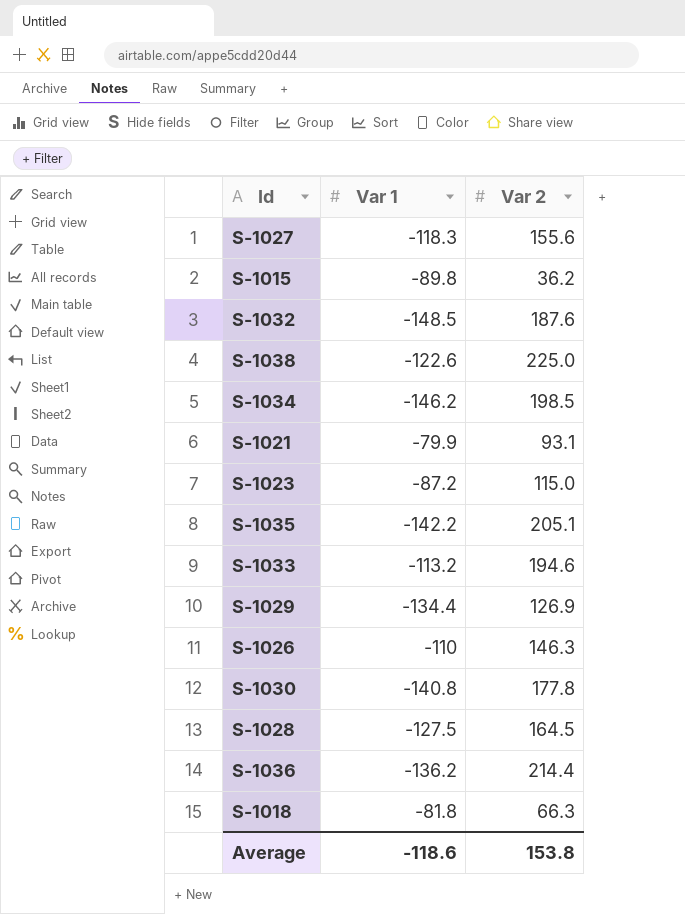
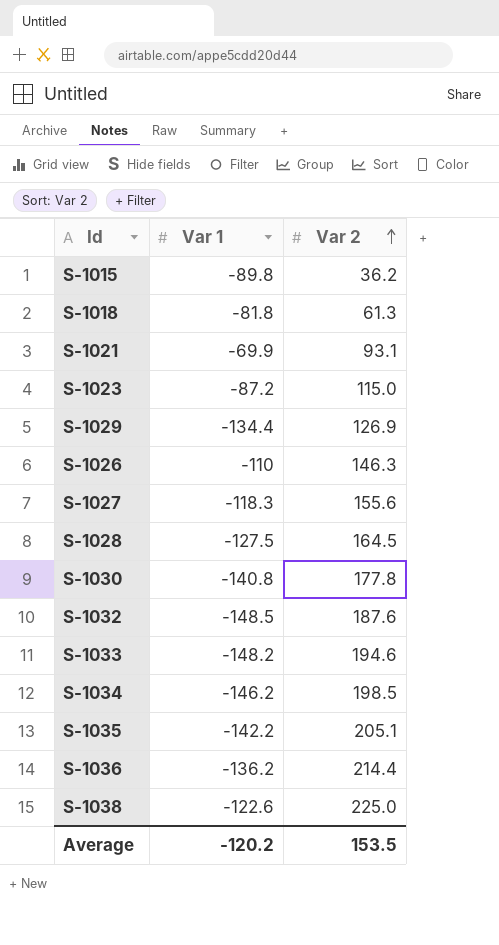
row order: none -> Var 2 ascending
S-1018 | Var 2: 66.3 -> 61.3
S-1021 | Var 1: -79.9 -> -69.9
S-1033 | Var 1: -113.2 -> -148.2
Average | Var 1: -118.6 -> -120.2
Average | Var 2: 153.8 -> 153.5

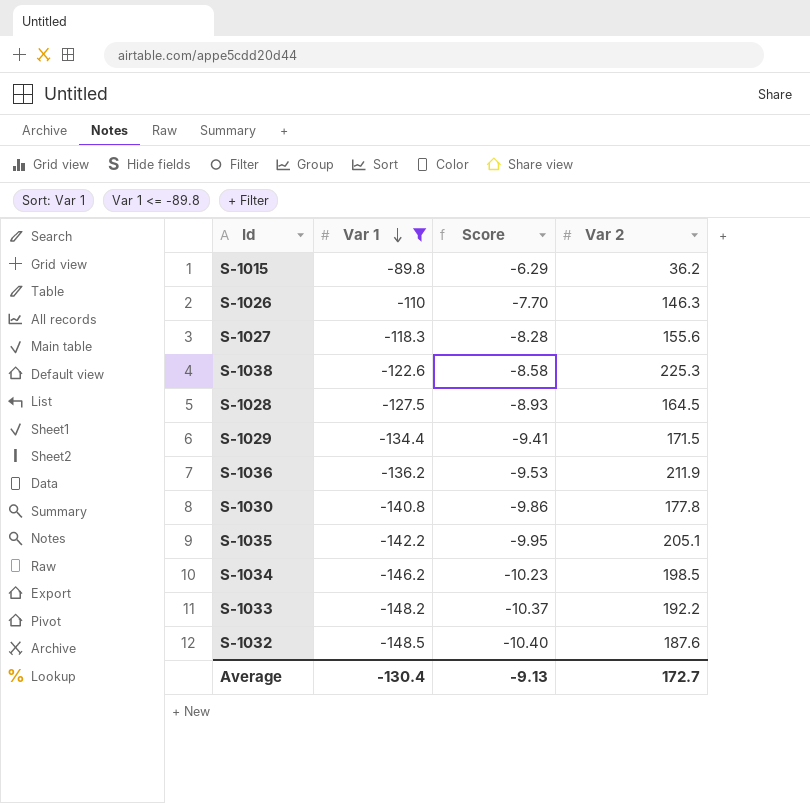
filter: none -> Var 1 <= -89.8
row order: Var 2 ascending -> Var 1 descending
column Score | formula: none -> [Var 1] * 0.07
S-1038 | Var 2: 225.0 -> 225.3
S-1029 | Var 2: 126.9 -> 171.5
S-1036 | Var 2: 214.4 -> 211.9
S-1033 | Var 2: 194.6 -> 192.2
Average | Var 1: -120.2 -> -130.4
Average | Var 2: 153.5 -> 172.7

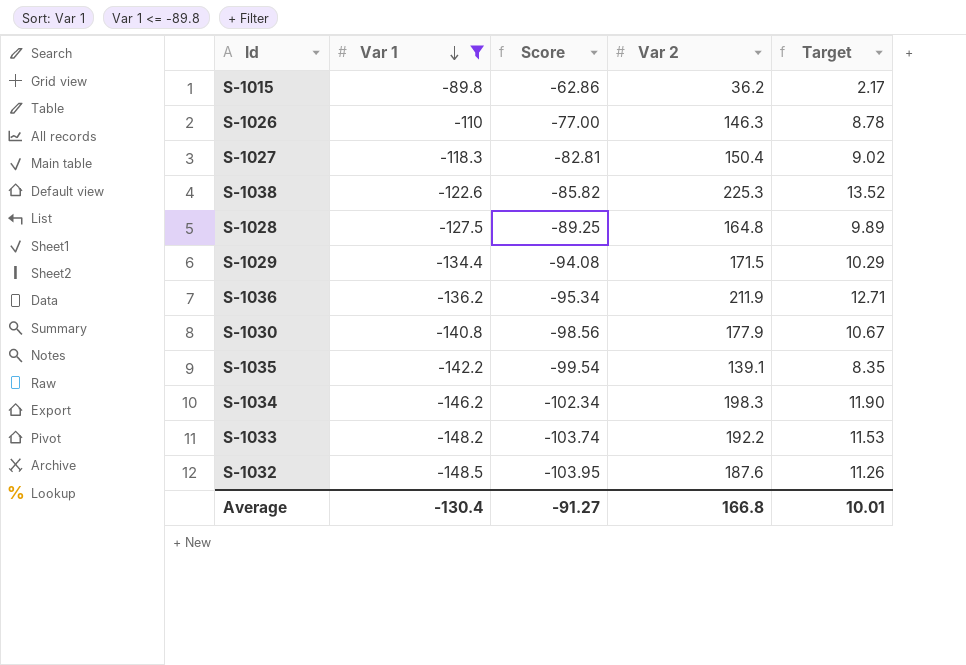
column Score | formula: [Var 1] * 0.07 -> [Var 1] * 0.7
column Target | formula: none -> [Var 2] * 0.06
S-1027 | Var 2: 155.6 -> 150.4
S-1028 | Var 2: 164.5 -> 164.8
S-1030 | Var 2: 177.8 -> 177.9
S-1035 | Var 2: 205.1 -> 139.1
S-1034 | Var 2: 198.5 -> 198.3
Average | Score: -9.13 -> -91.27
Average | Var 2: 172.7 -> 166.8

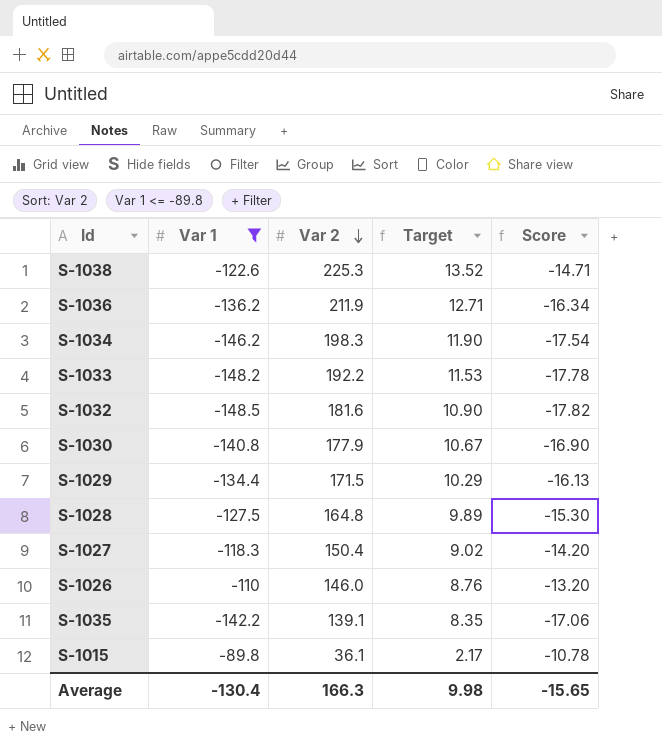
row order: Var 1 descending -> Var 2 descending
column Score | formula: [Var 1] * 0.7 -> [Var 1] * 0.12
column Score | position: 3 -> 5
S-1032 | Var 2: 187.6 -> 181.6
S-1032 | Target: 11.26 -> 10.90
S-1026 | Var 2: 146.3 -> 146.0
S-1026 | Target: 8.78 -> 8.76
S-1015 | Var 2: 36.2 -> 36.1
Average | Var 2: 166.8 -> 166.3
Average | Target: 10.01 -> 9.98
Average | Score: -91.27 -> -15.65

